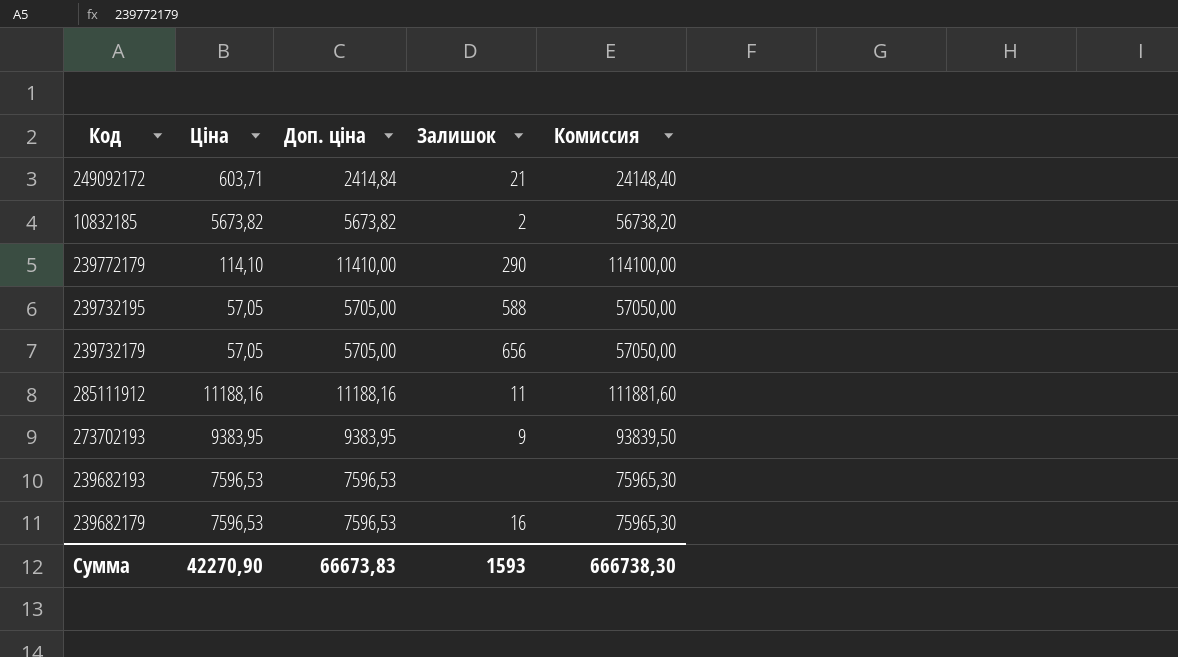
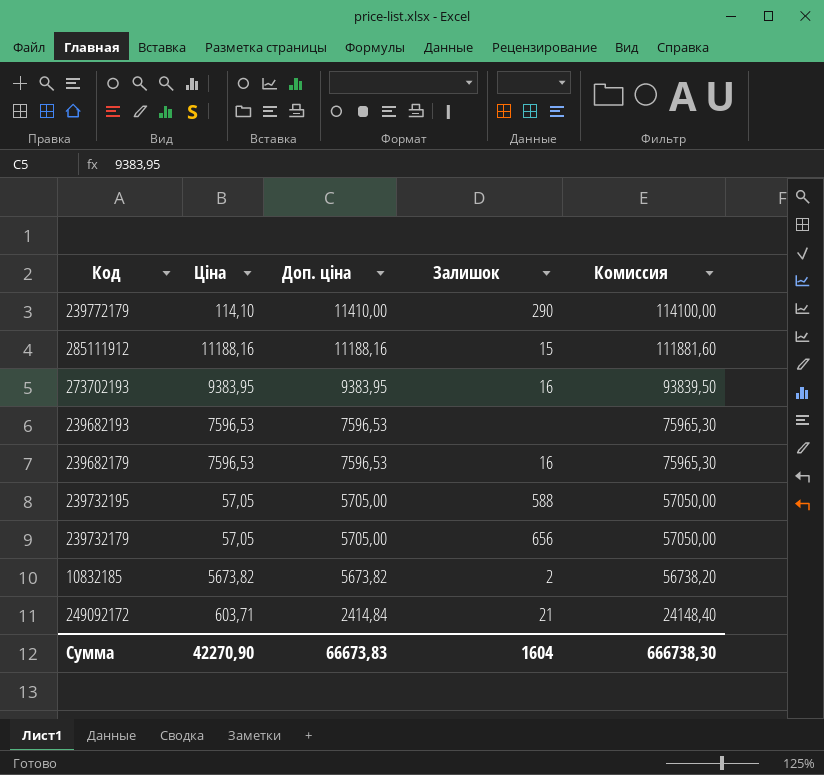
row order: none -> Доп. ціна descending
285111912 | Залишок: 11 -> 15
273702193 | Залишок: 9 -> 16
Сумма | Залишок: 1593 -> 1604

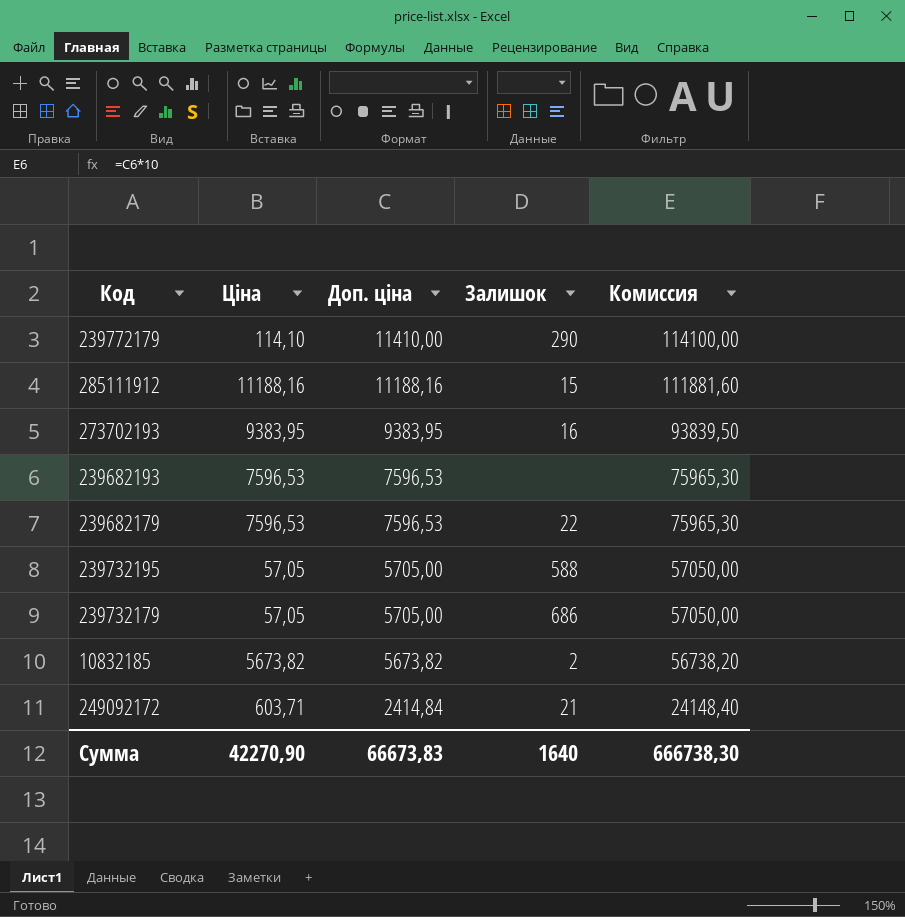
239682179 | Залишок: 16 -> 22
239732179 | Залишок: 656 -> 686
Сумма | Залишок: 1604 -> 1640

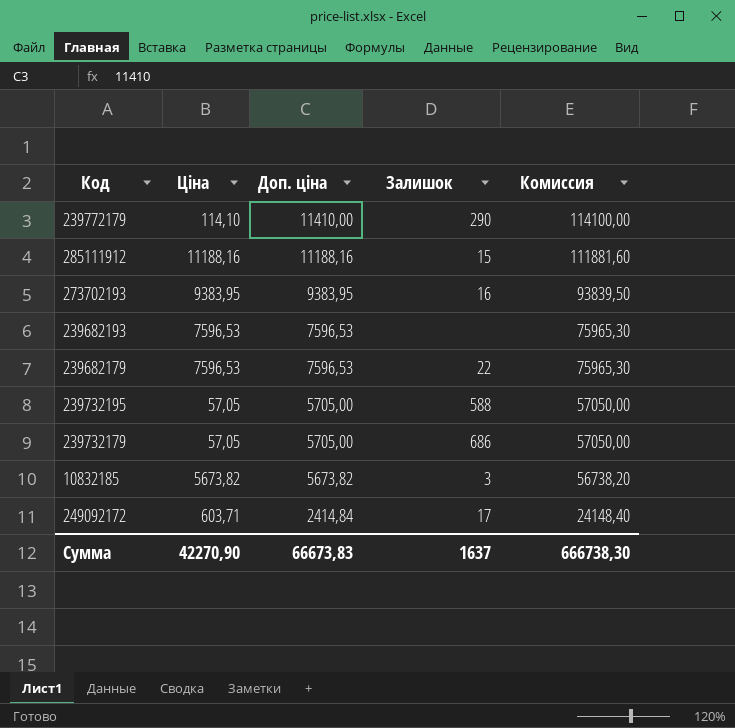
10832185 | Залишок: 2 -> 3
249092172 | Залишок: 21 -> 17
Сумма | Залишок: 1640 -> 1637

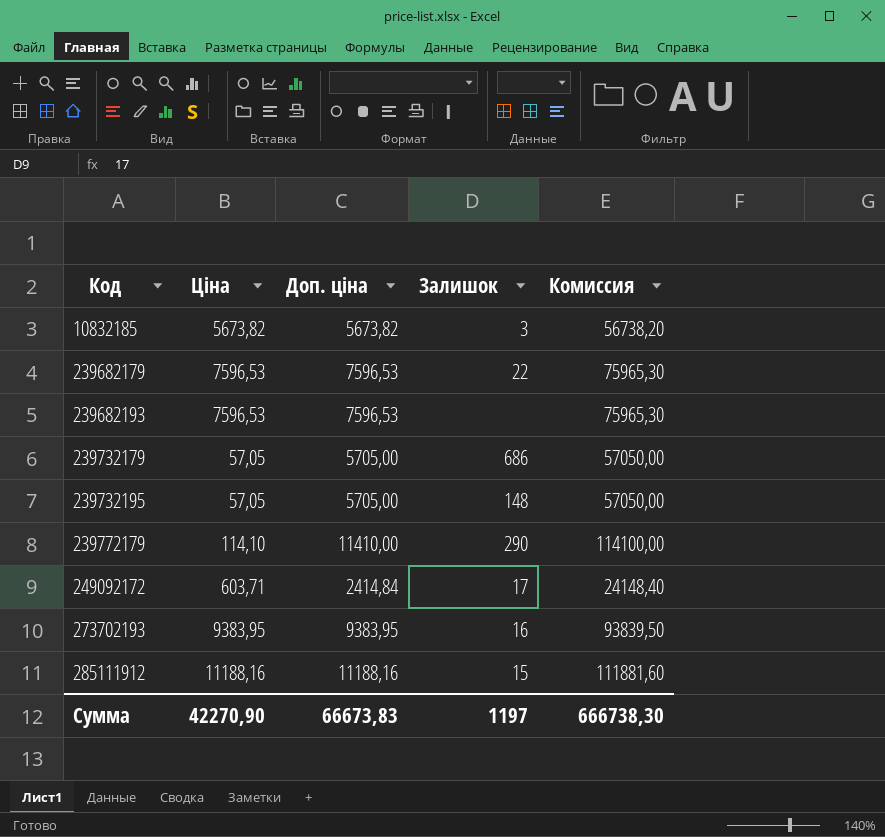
row order: Доп. ціна descending -> Код ascending
239732195 | Залишок: 588 -> 148
Сумма | Залишок: 1637 -> 1197

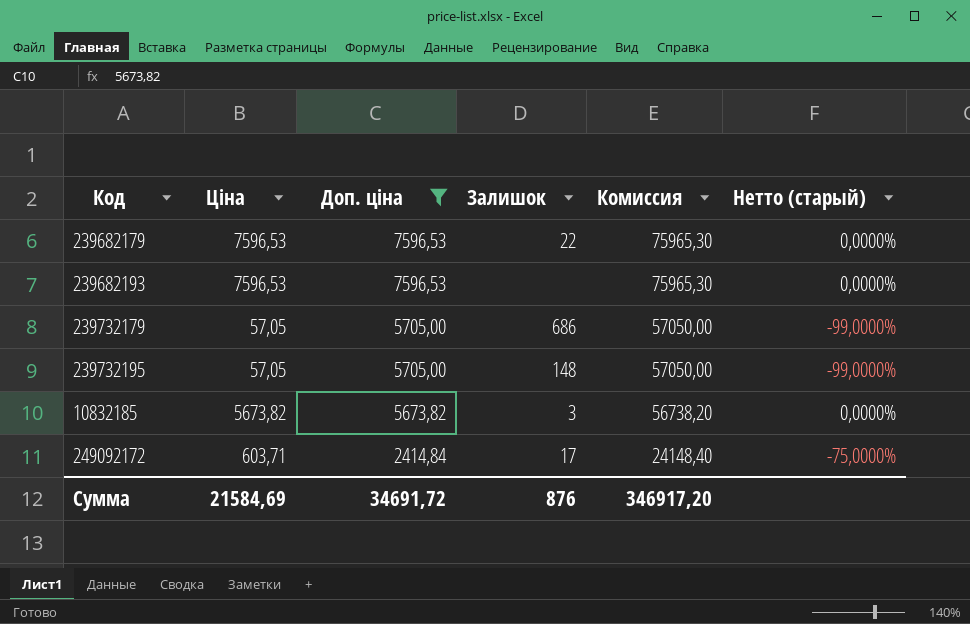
filter: none -> Доп. ціна <= 7596,53
row order: Код ascending -> Доп. ціна descending
column Нетто (старый) | formula: none -> ([Ціна] - [Доп. ціна]) / [Доп. ціна]
Сумма | Ціна: 42270,90 -> 21584,69
Сумма | Доп. ціна: 66673,83 -> 34691,72
Сумма | Залишок: 1197 -> 876
Сумма | Комиссия: 666738,30 -> 346917,20

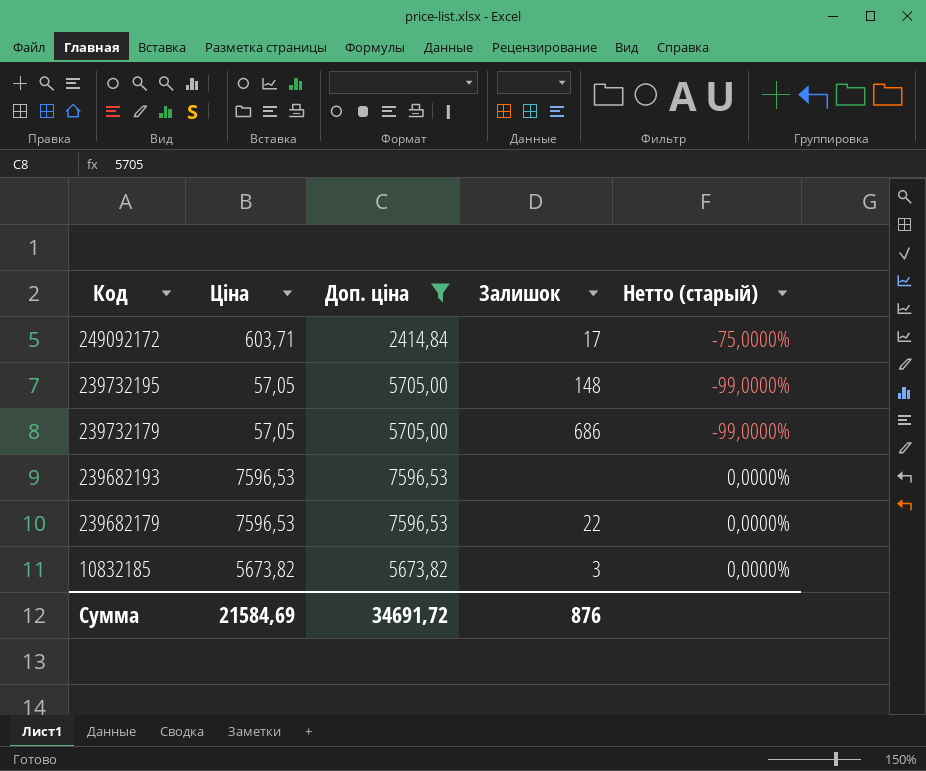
row order: Доп. ціна descending -> Код descending
column Комиссия | formula: [Доп. ціна] * 10 -> none

